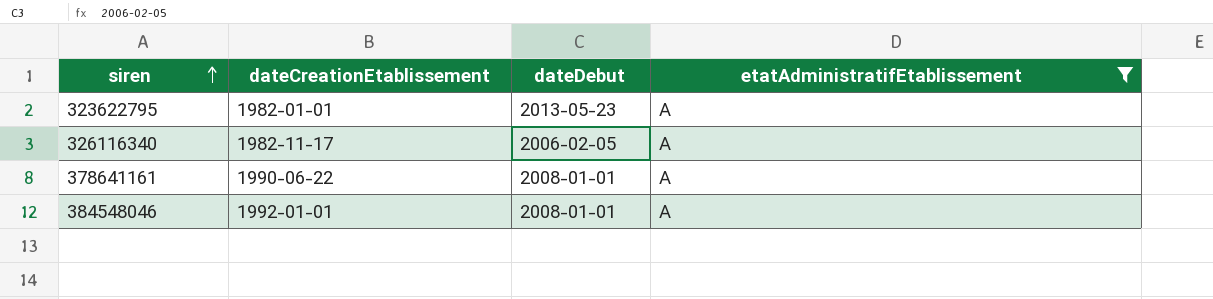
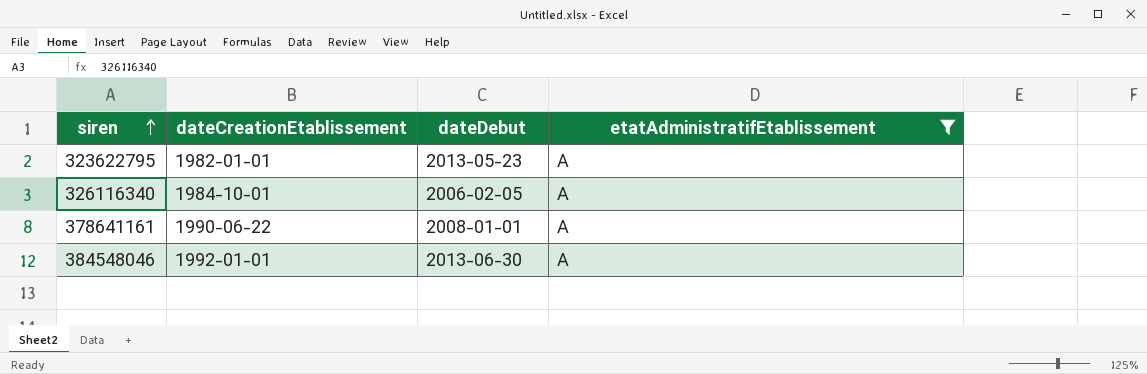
326116340 | dateCreationEtablissement: 1982-11-17 -> 1984-10-01
384548046 | dateDebut: 2008-01-01 -> 2013-06-30

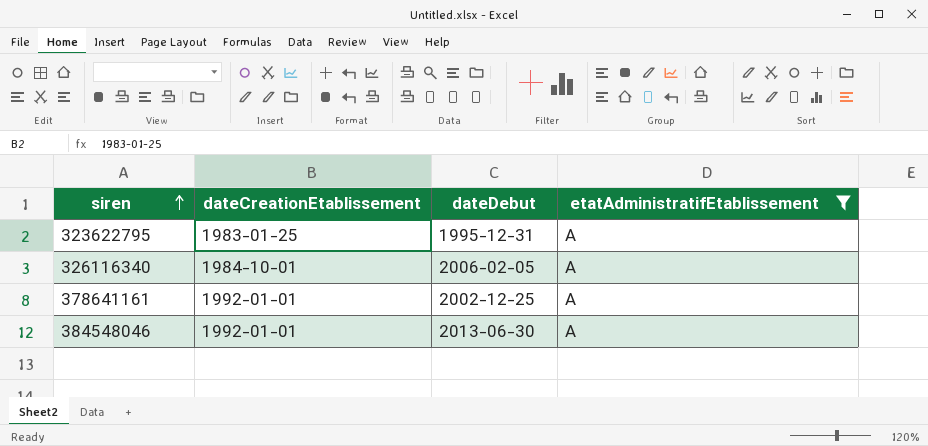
323622795 | dateCreationEtablissement: 1982-01-01 -> 1983-01-25
323622795 | dateDebut: 2013-05-23 -> 1995-12-31
378641161 | dateCreationEtablissement: 1990-06-22 -> 1992-01-01
378641161 | dateDebut: 2008-01-01 -> 2002-12-25

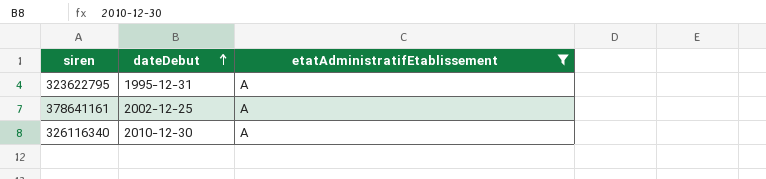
row order: siren ascending -> dateDebut ascending
column dateCreationEtablissement | position: 2 -> none
row 384548046: 1992-01-01 | 2013-06-30 | A -> none
326116340 | dateDebut: 2006-02-05 -> 2010-12-30

